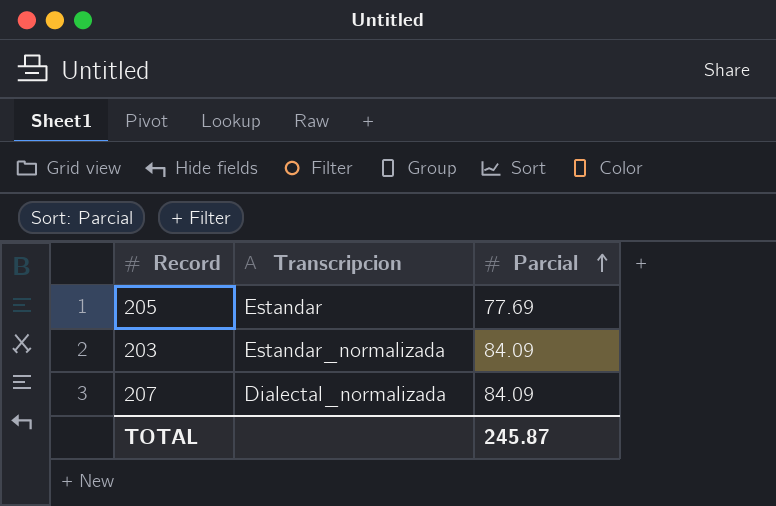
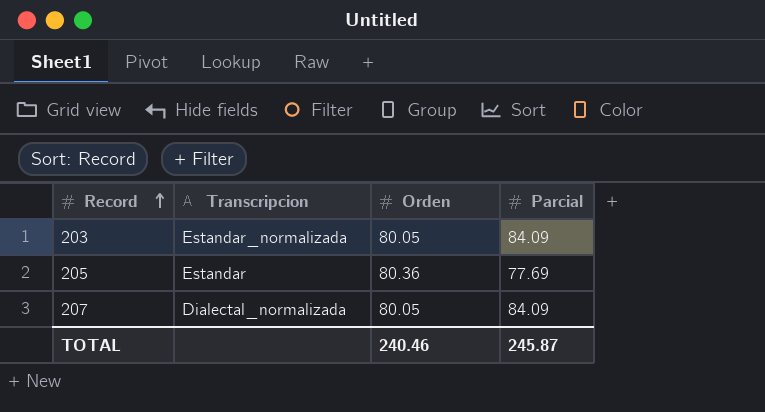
row order: Parcial ascending -> Record ascending
column Orden | position: none -> 3

